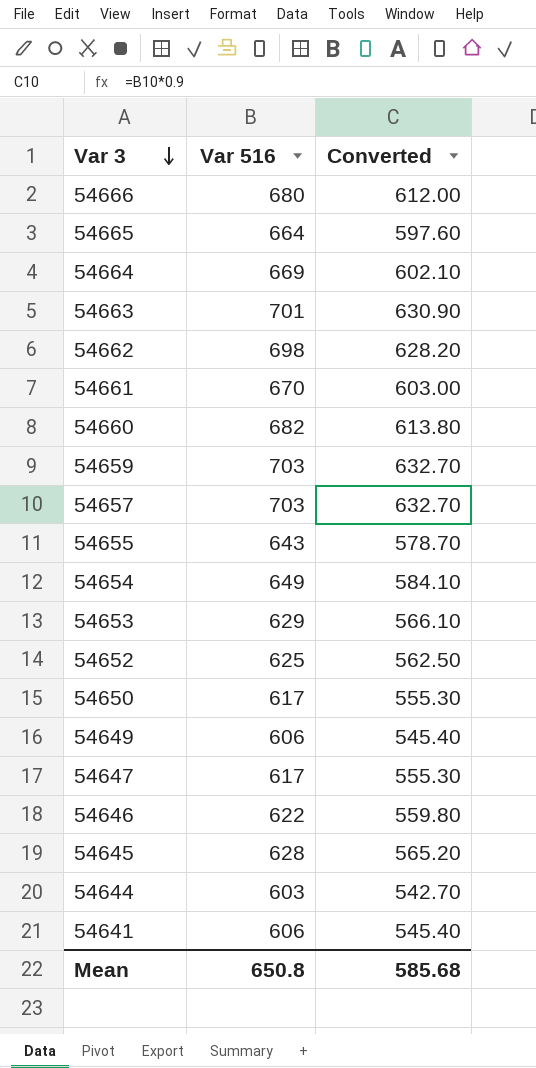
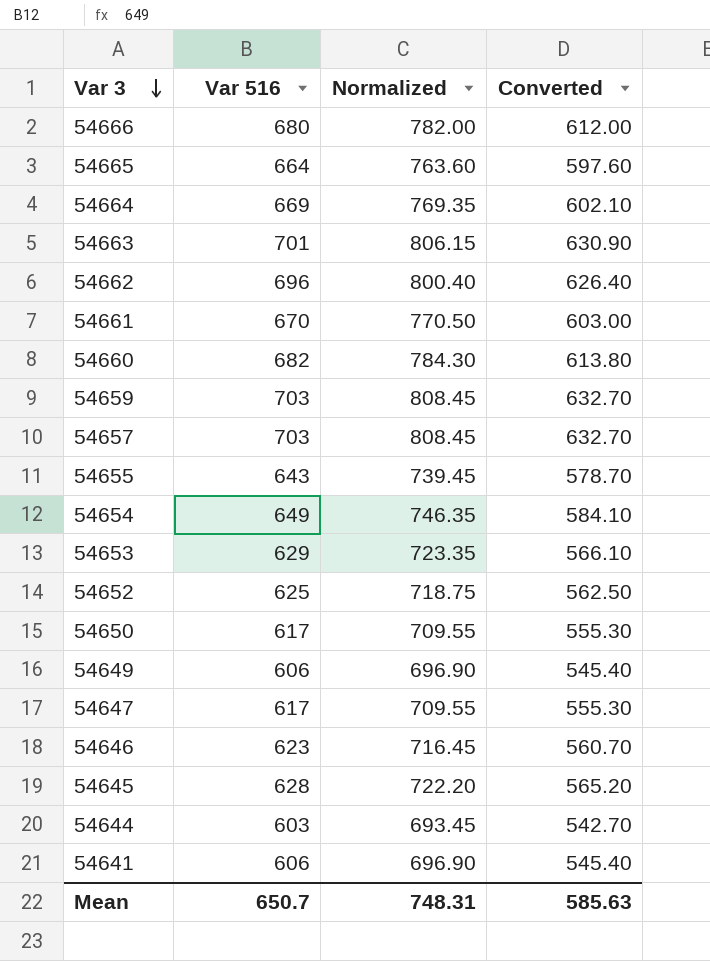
column Normalized | formula: none -> [Var 516] * 1.15
54662 | Var 516: 698 -> 696
54662 | Converted: 628.20 -> 626.40
54646 | Var 516: 622 -> 623
54646 | Converted: 559.80 -> 560.70
Mean | Var 516: 650.8 -> 650.7
Mean | Converted: 585.68 -> 585.63

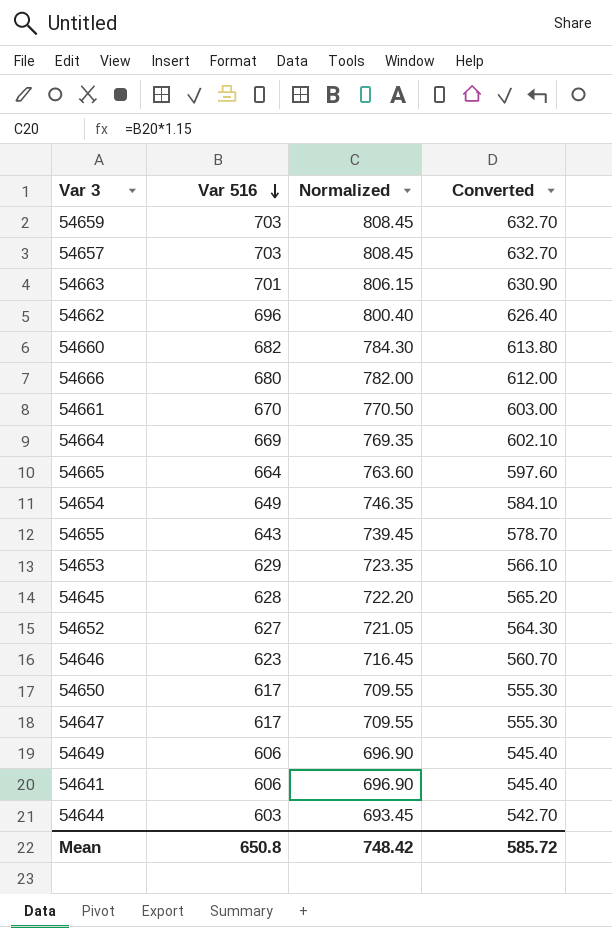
row order: Var 3 descending -> Var 516 descending
54652 | Var 516: 625 -> 627
54652 | Normalized: 718.75 -> 721.05
54652 | Converted: 562.50 -> 564.30
Mean | Var 516: 650.7 -> 650.8
Mean | Normalized: 748.31 -> 748.42
Mean | Converted: 585.63 -> 585.72

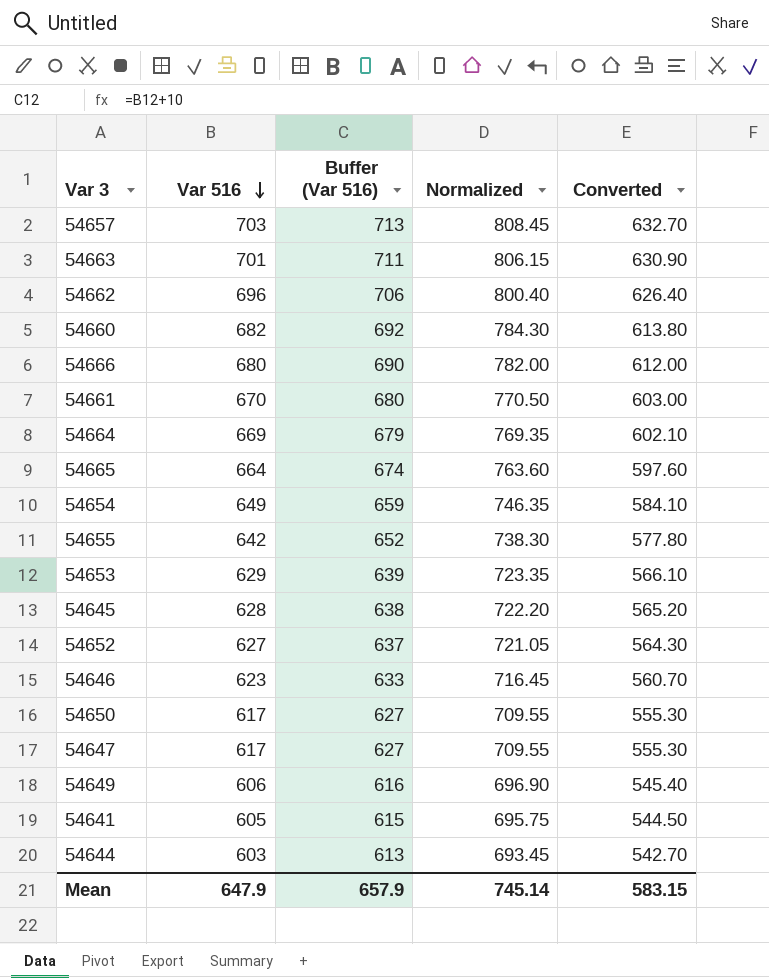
column Buffer (Var 516) | formula: none -> [Var 516] + 10
row 54659: 703 | 808.45 | 632.70 -> none
54655 | Var 516: 643 -> 642
54655 | Normalized: 739.45 -> 738.30
54655 | Converted: 578.70 -> 577.80
54641 | Var 516: 606 -> 605
54641 | Normalized: 696.90 -> 695.75
54641 | Converted: 545.40 -> 544.50
Mean | Var 516: 650.8 -> 647.9
Mean | Normalized: 748.42 -> 745.14
Mean | Converted: 585.72 -> 583.15

